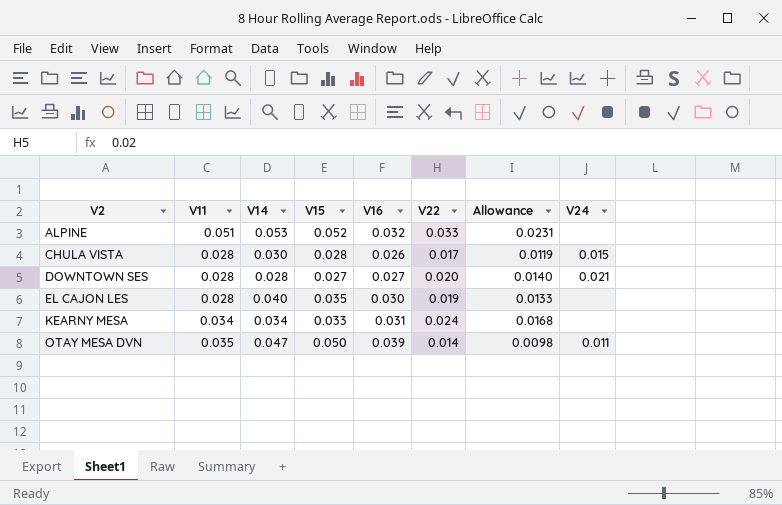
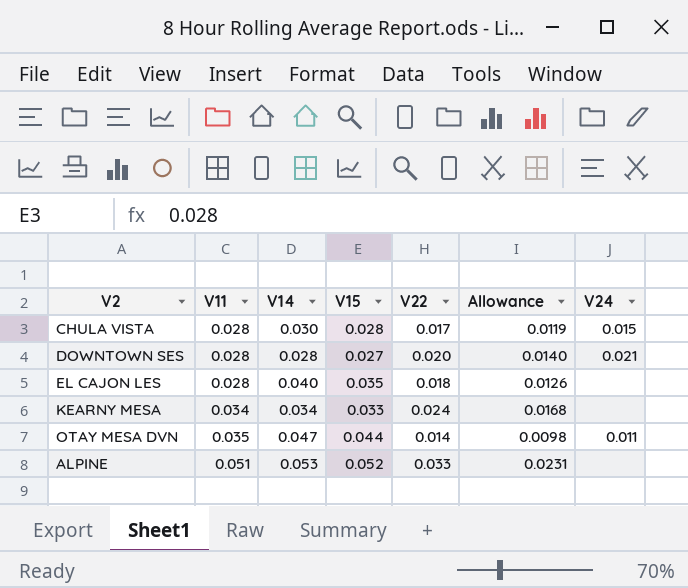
row order: V2 ascending -> V11 ascending
column V16 | position: 5 -> none
EL CAJON LES | V22: 0.019 -> 0.018
EL CAJON LES | Allowance: 0.0133 -> 0.0126
OTAY MESA DVN | V15: 0.050 -> 0.044

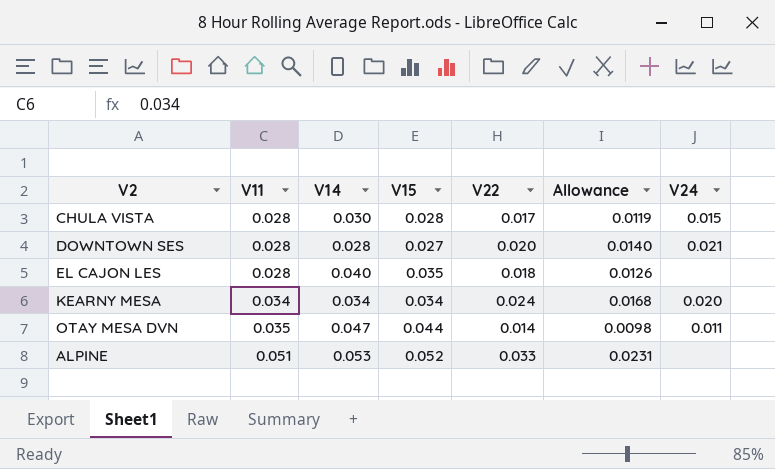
KEARNY MESA | V15: 0.033 -> 0.034
KEARNY MESA | V24: none -> 0.020

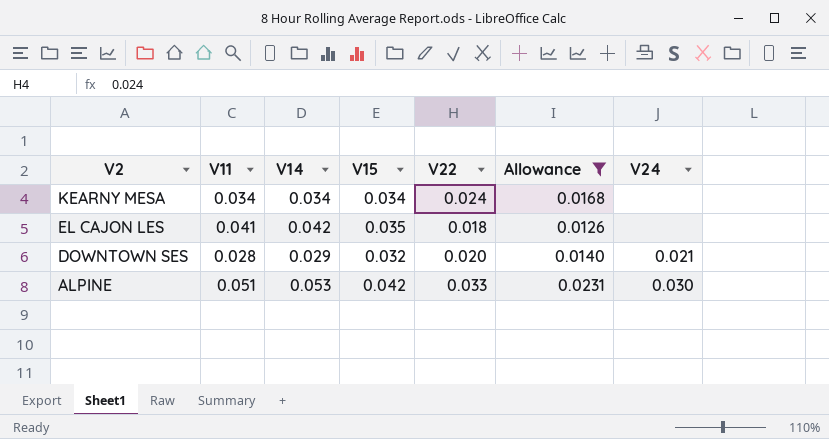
filter: none -> Allowance >= 0.0126
row order: V11 ascending -> V2 descending
KEARNY MESA | V24: 0.020 -> none
EL CAJON LES | V11: 0.028 -> 0.041
EL CAJON LES | V14: 0.040 -> 0.042
DOWNTOWN SES | V14: 0.028 -> 0.029
DOWNTOWN SES | V15: 0.027 -> 0.032
ALPINE | V15: 0.052 -> 0.042
ALPINE | V24: none -> 0.030

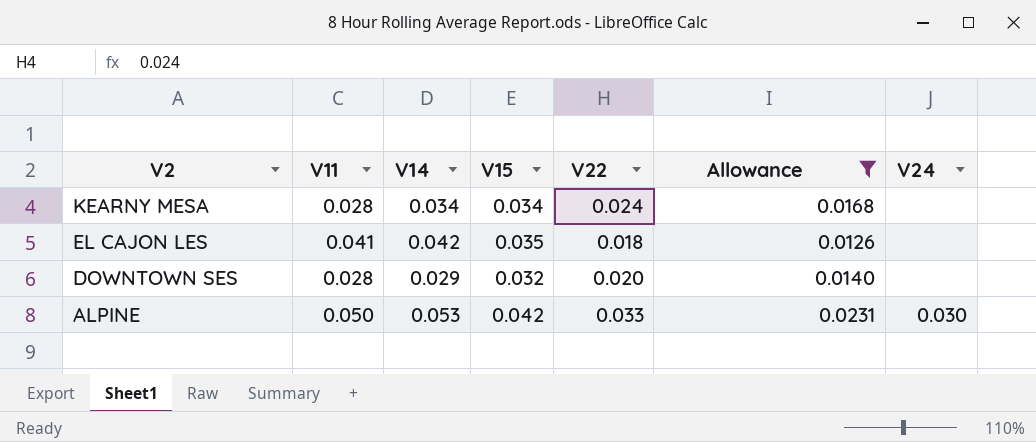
KEARNY MESA | V11: 0.034 -> 0.028
DOWNTOWN SES | V24: 0.021 -> none
ALPINE | V11: 0.051 -> 0.050

